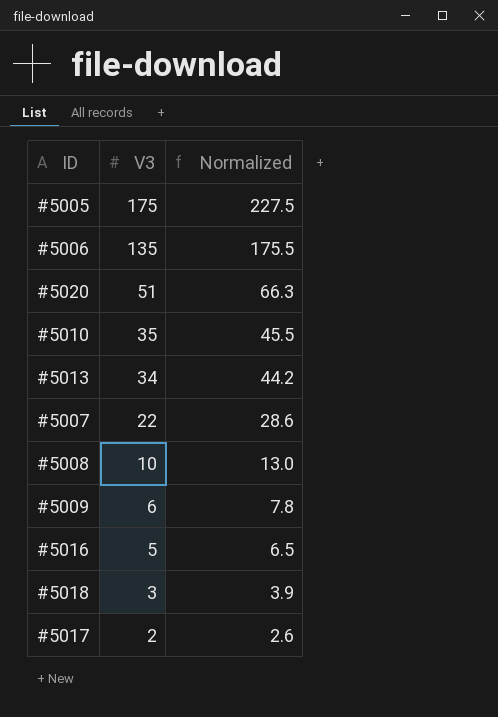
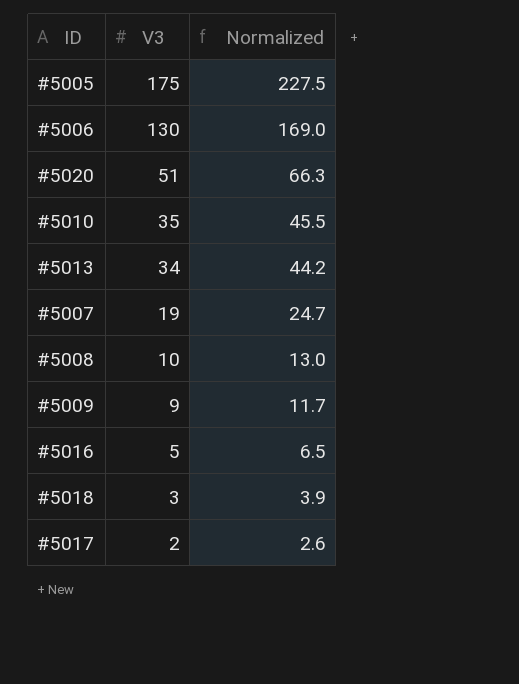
#5006 | V3: 135 -> 130
#5006 | Normalized: 175.5 -> 169.0
#5007 | V3: 22 -> 19
#5007 | Normalized: 28.6 -> 24.7
#5009 | V3: 6 -> 9
#5009 | Normalized: 7.8 -> 11.7

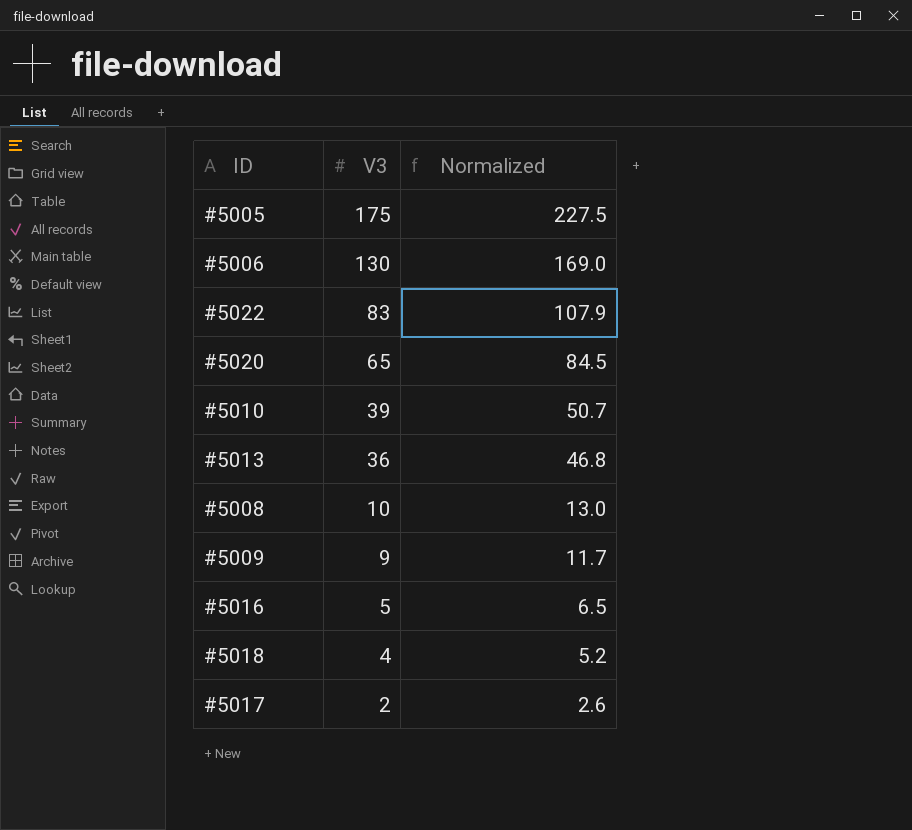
row #5007: 19 | 24.7 -> none
row #5022: none -> 83 | 107.9
#5020 | V3: 51 -> 65
#5020 | Normalized: 66.3 -> 84.5
#5010 | V3: 35 -> 39
#5010 | Normalized: 45.5 -> 50.7
#5013 | V3: 34 -> 36
#5013 | Normalized: 44.2 -> 46.8
#5018 | V3: 3 -> 4
#5018 | Normalized: 3.9 -> 5.2

